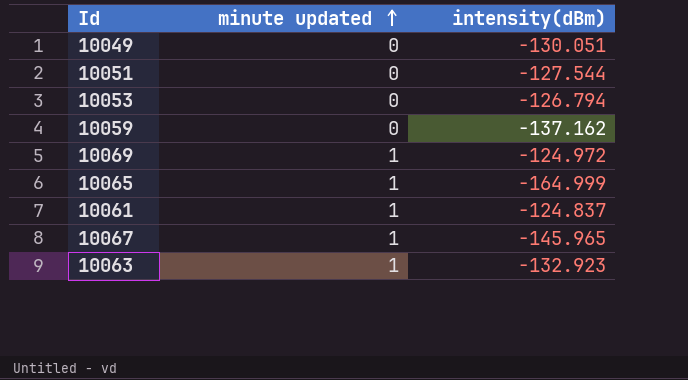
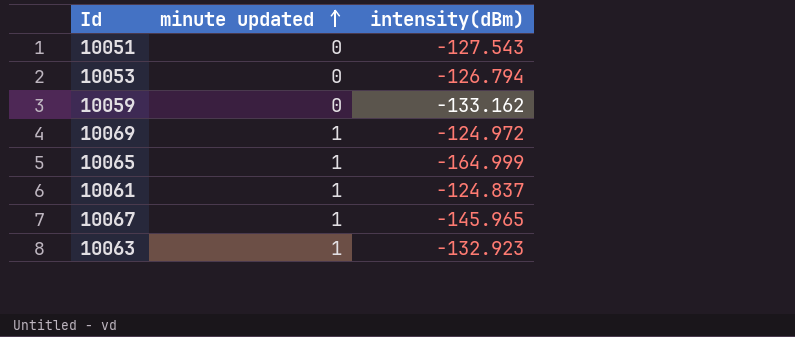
row 10049: 0 | -130.051 -> none
10051 | intensity(dBm): -127.544 -> -127.543
10059 | intensity(dBm): -137.162 -> -133.162

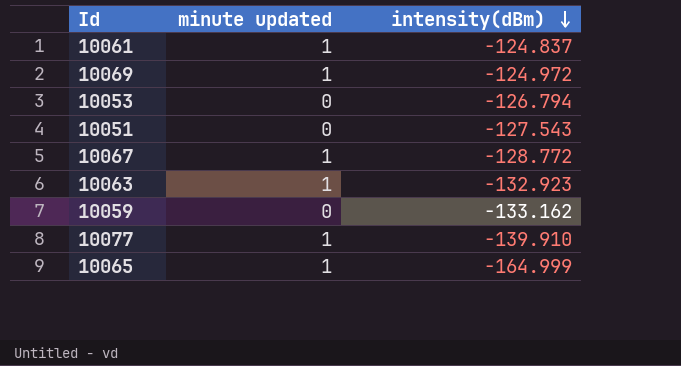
row order: minute updated ascending -> intensity(dBm) descending
10067 | intensity(dBm): -145.965 -> -128.772
row 10077: none -> 1 | -139.910

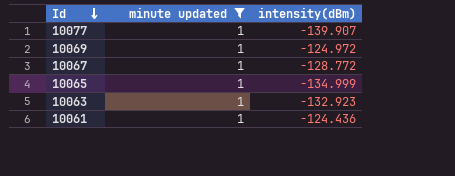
filter: none -> minute updated = 1
row order: intensity(dBm) descending -> Id descending
10077 | intensity(dBm): -139.910 -> -139.907
10065 | intensity(dBm): -164.999 -> -134.999
10061 | intensity(dBm): -124.837 -> -124.436

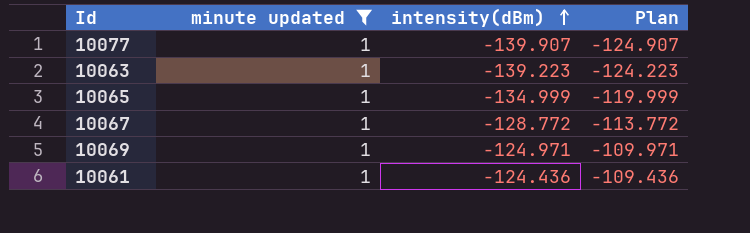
row order: Id descending -> intensity(dBm) ascending
column Plan | formula: none -> [intensity(dBm)] + 15
10063 | intensity(dBm): -132.923 -> -139.223
10069 | intensity(dBm): -124.972 -> -124.971

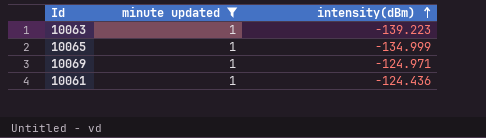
column Plan | formula: [intensity(dBm)] + 15 -> none
row 10077: 1 | -139.907 | -124.907 -> none
row 10067: 1 | -128.772 | -113.772 -> none

